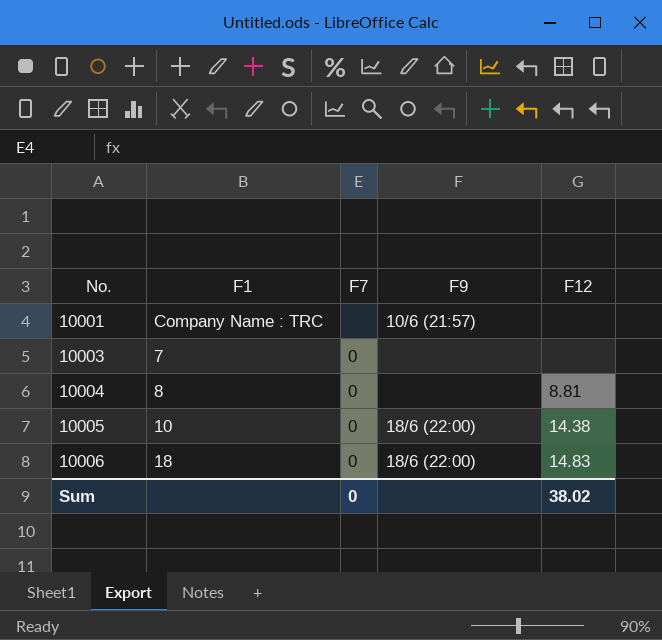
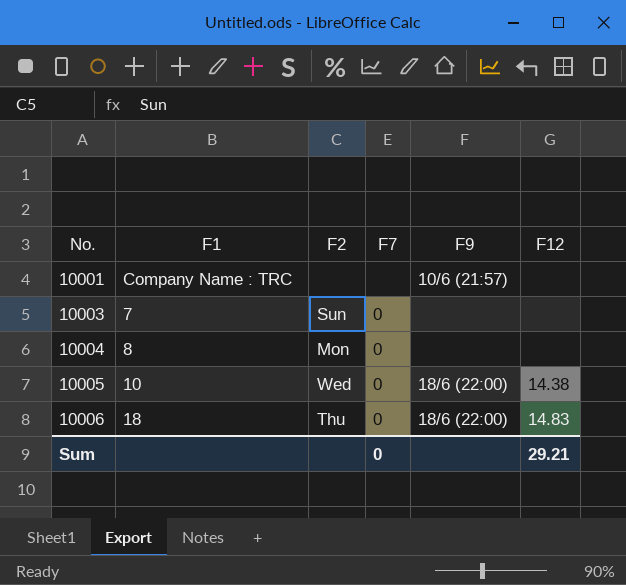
column F2 | position: none -> 3
10004 | F12: 8.81 -> none
Sum | F12: 38.02 -> 29.21

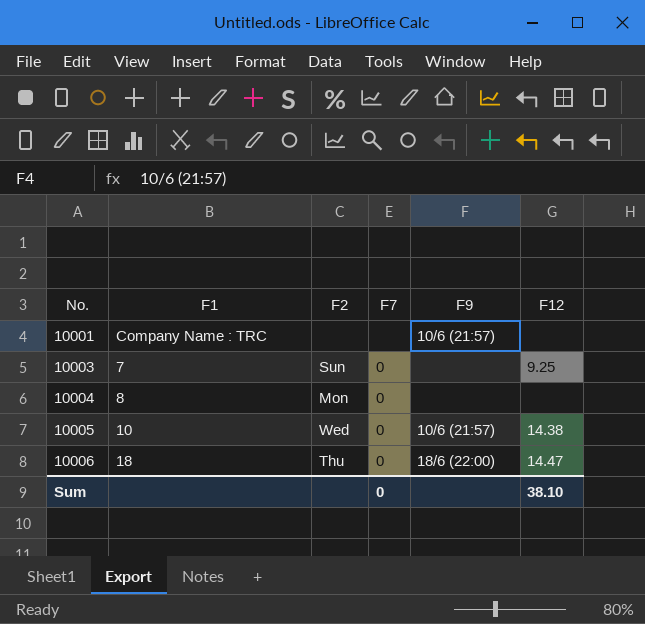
10003 | F12: none -> 9.25
10005 | F9: 18/6 (22:00) -> 10/6 (21:57)
10006 | F12: 14.83 -> 14.47
Sum | F12: 29.21 -> 38.10

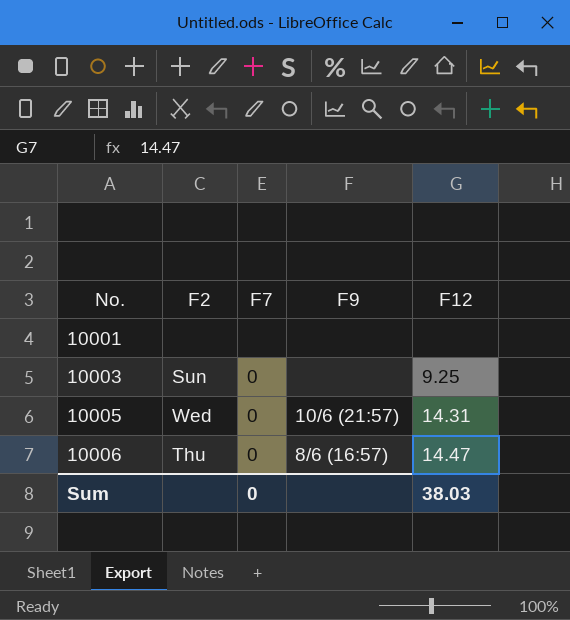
column F1 | position: 2 -> none
row 10004: 8 | Mon | 0 | none | none -> none
10001 | F9: 10/6 (21:57) -> none
10005 | F12: 14.38 -> 14.31
10006 | F9: 18/6 (22:00) -> 8/6 (16:57)
Sum | F12: 38.10 -> 38.03

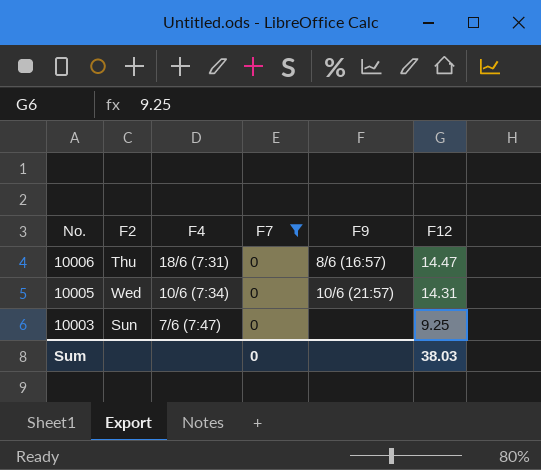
filter: none -> F7 = 0
row order: No. ascending -> No. descending
column F4 | position: none -> 3

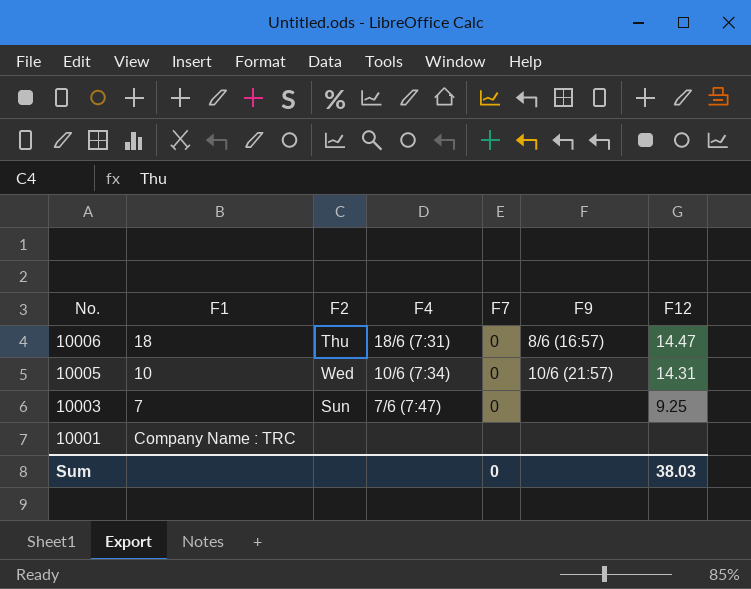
filter: F7 = 0 -> none
column F1 | position: none -> 2

